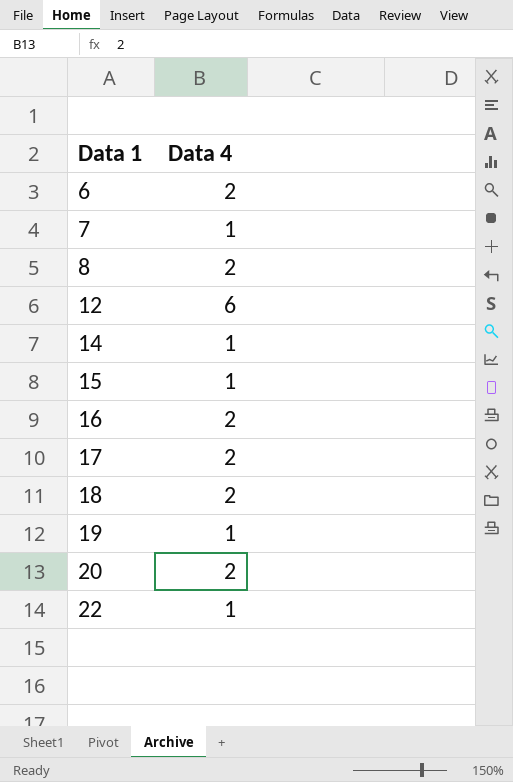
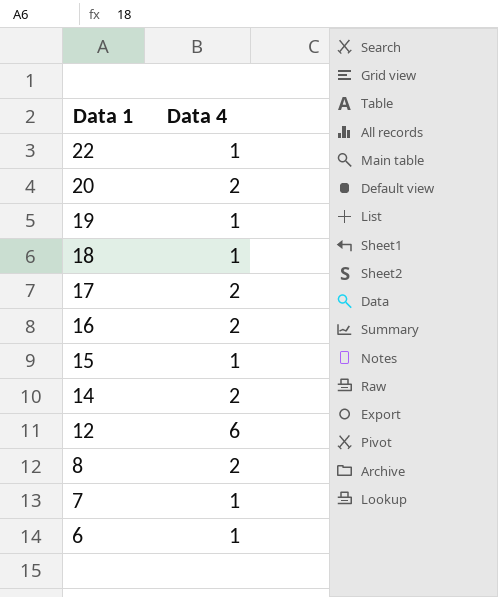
row order: Data 1 ascending -> Data 1 descending
18 | Data 4: 2 -> 1
14 | Data 4: 1 -> 2
6 | Data 4: 2 -> 1

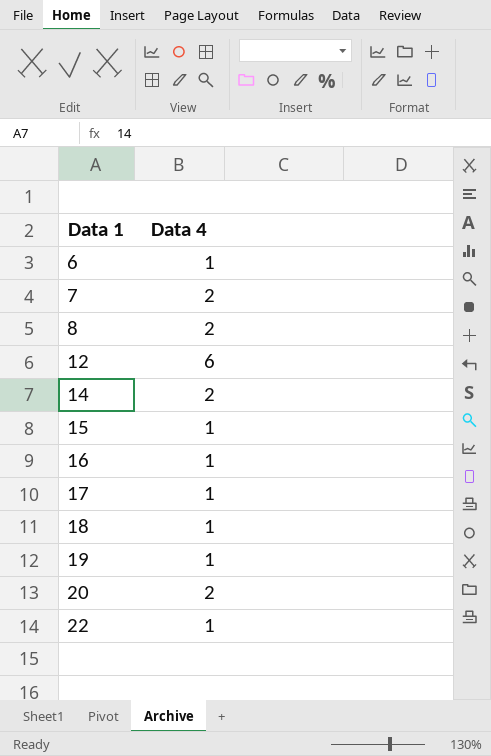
row order: Data 1 descending -> Data 1 ascending
7 | Data 4: 1 -> 2
16 | Data 4: 2 -> 1
17 | Data 4: 2 -> 1

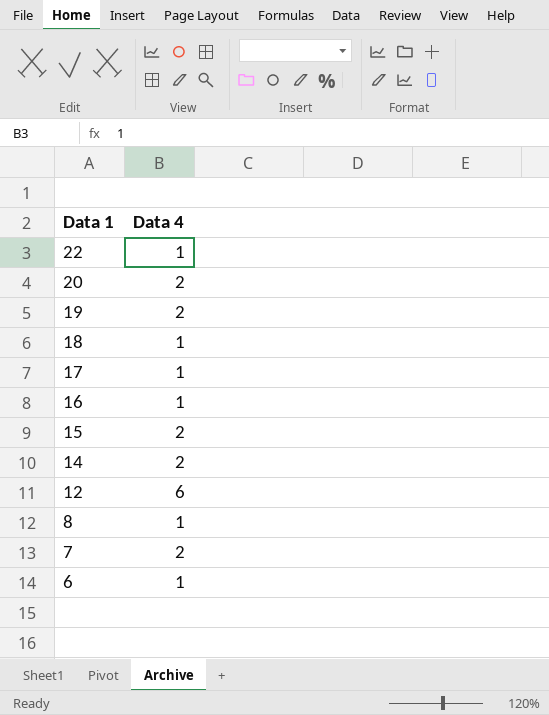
row order: Data 1 ascending -> Data 1 descending
19 | Data 4: 1 -> 2
15 | Data 4: 1 -> 2
8 | Data 4: 2 -> 1

